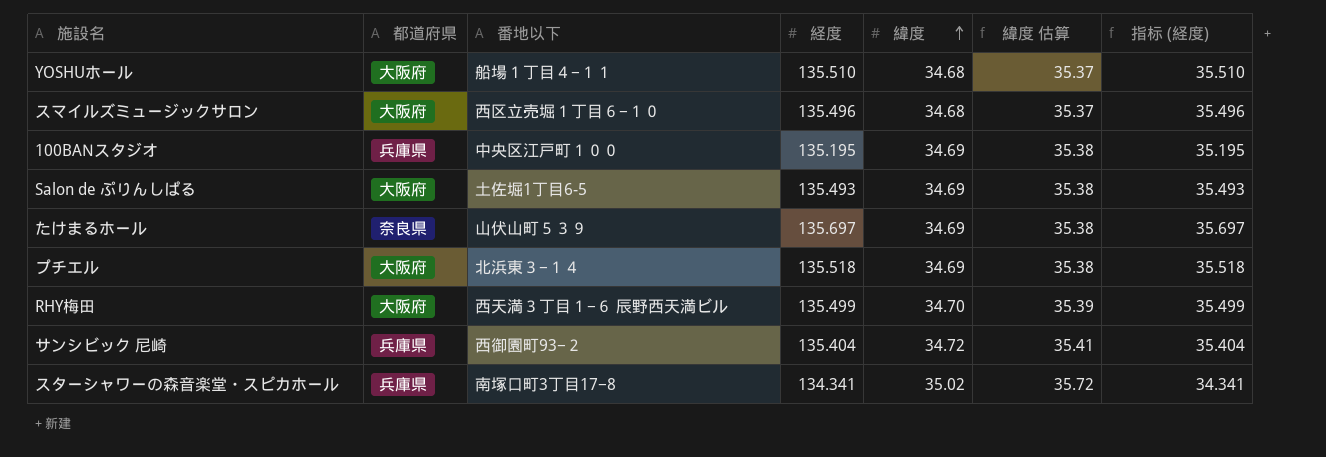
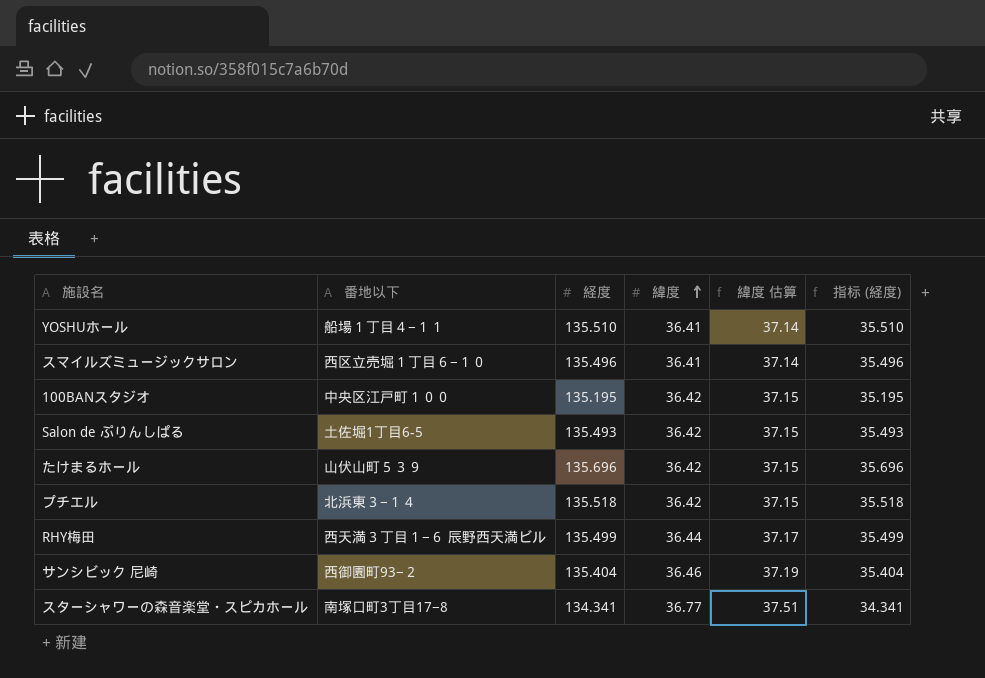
column 都道府県 | position: 2 -> none
YOSHUホール | 緯度: 34.68 -> 36.41
YOSHUホール | 緯度 估算: 35.37 -> 37.14
スマイルズミュージックサロン | 緯度: 34.68 -> 36.41
スマイルズミュージックサロン | 緯度 估算: 35.37 -> 37.14
100BANスタジオ | 緯度: 34.69 -> 36.42
100BANスタジオ | 緯度 估算: 35.38 -> 37.15
Salon de ぷりんしぱる | 緯度: 34.69 -> 36.42
Salon de ぷりんしぱる | 緯度 估算: 35.38 -> 37.15
たけまるホール | 経度: 135.697 -> 135.696
たけまるホール | 緯度: 34.69 -> 36.42
たけまるホール | 緯度 估算: 35.38 -> 37.15
たけまるホール | 指标 (経度): 35.697 -> 35.696
プチエル | 緯度: 34.69 -> 36.42
プチエル | 緯度 估算: 35.38 -> 37.15
RHY梅田 | 緯度: 34.70 -> 36.44
RHY梅田 | 緯度 估算: 35.39 -> 37.17
サンシビック 尼崎 | 緯度: 34.72 -> 36.46
サンシビック 尼崎 | 緯度 估算: 35.41 -> 37.19
スターシャワーの森音楽堂・スピカホール | 緯度: 35.02 -> 36.77
スターシャワーの森音楽堂・スピカホール | 緯度 估算: 35.72 -> 37.51

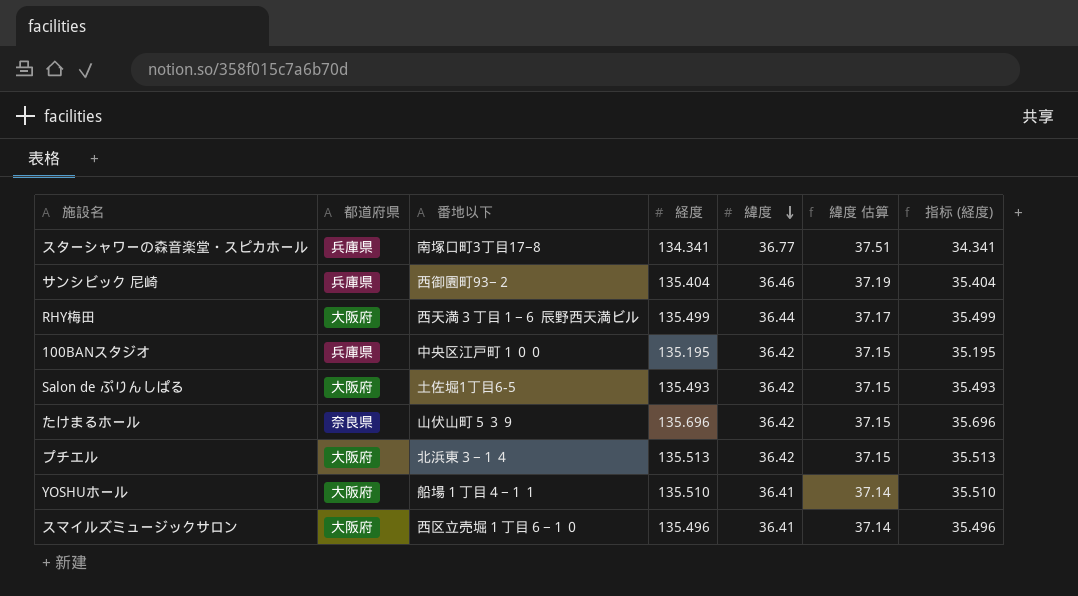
row order: 緯度 ascending -> 緯度 descending
column 都道府県 | position: none -> 2
プチエル | 経度: 135.518 -> 135.513
プチエル | 指标 (経度): 35.518 -> 35.513

